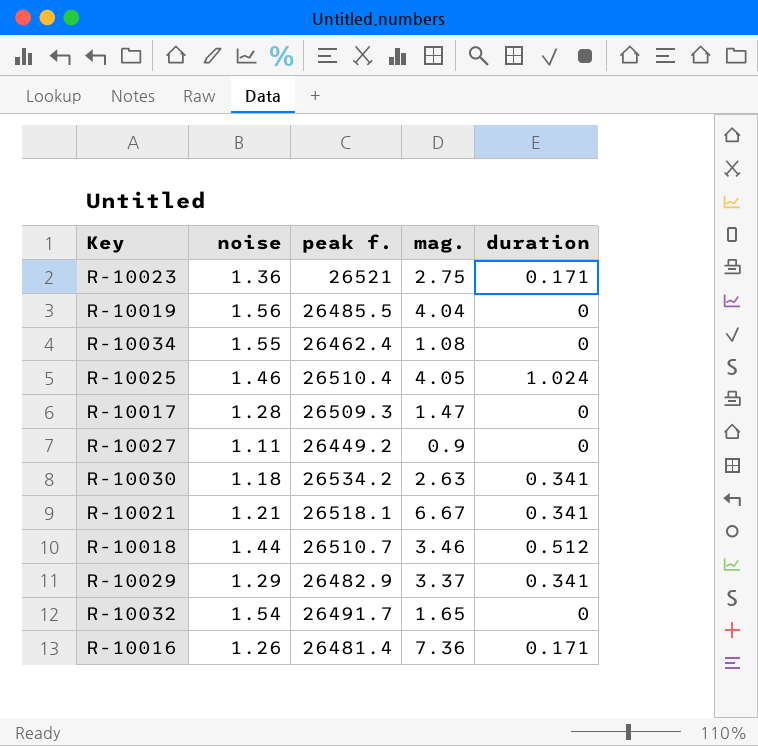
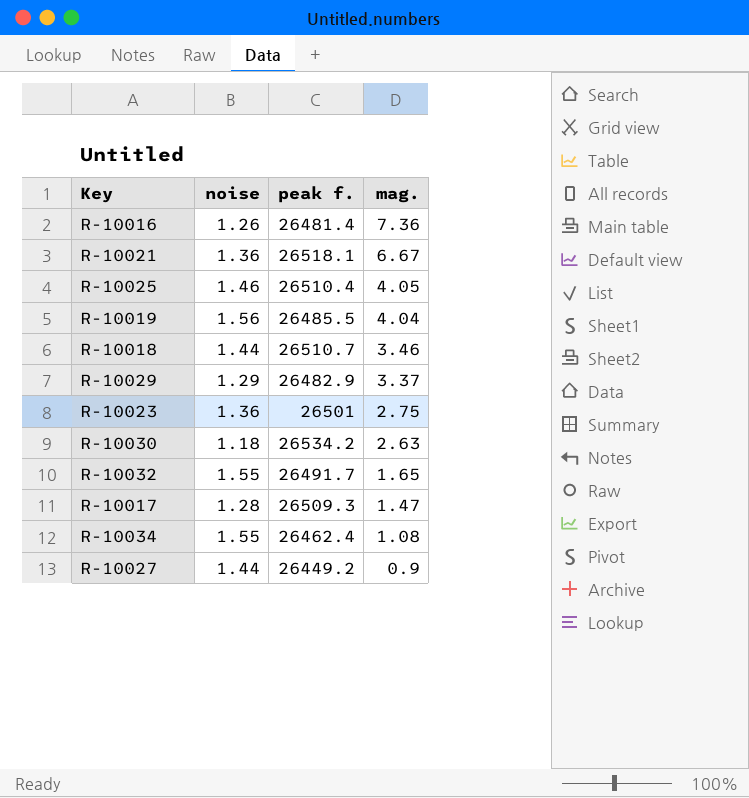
row order: none -> mag. descending
column duration | position: 5 -> none
R-10021 | noise: 1.21 -> 1.36
R-10023 | peak f.: 26521 -> 26501
R-10032 | noise: 1.54 -> 1.55
R-10027 | noise: 1.11 -> 1.44

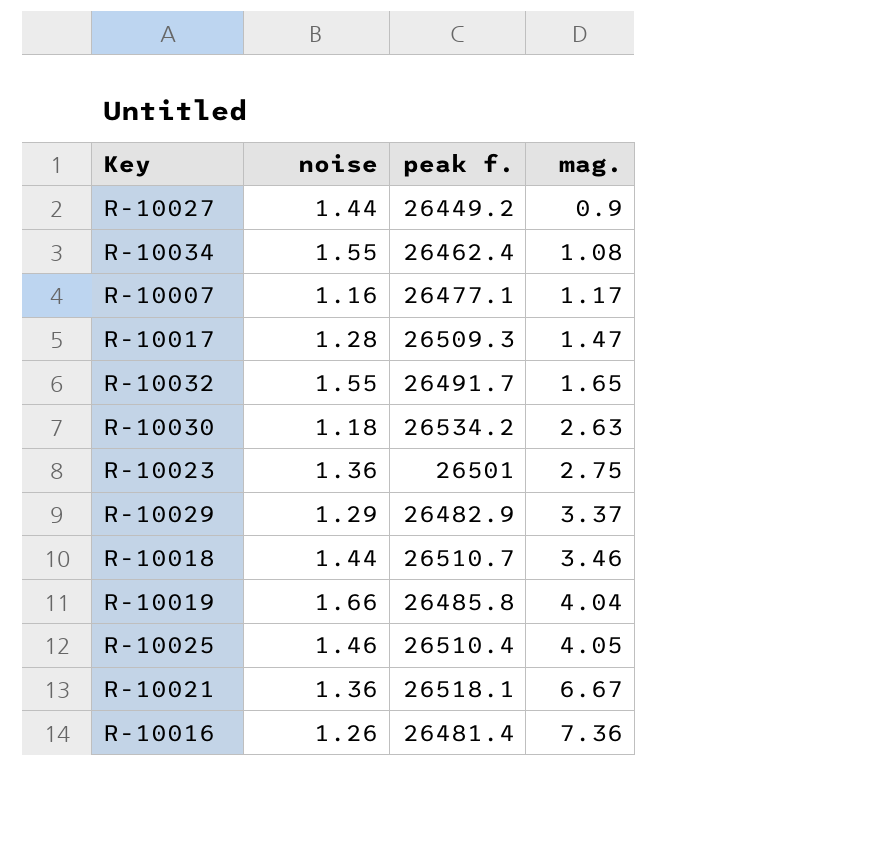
row order: mag. descending -> mag. ascending
row R-10007: none -> 1.16 | 26477.1 | 1.17
R-10019 | noise: 1.56 -> 1.66
R-10019 | peak f.: 26485.5 -> 26485.8

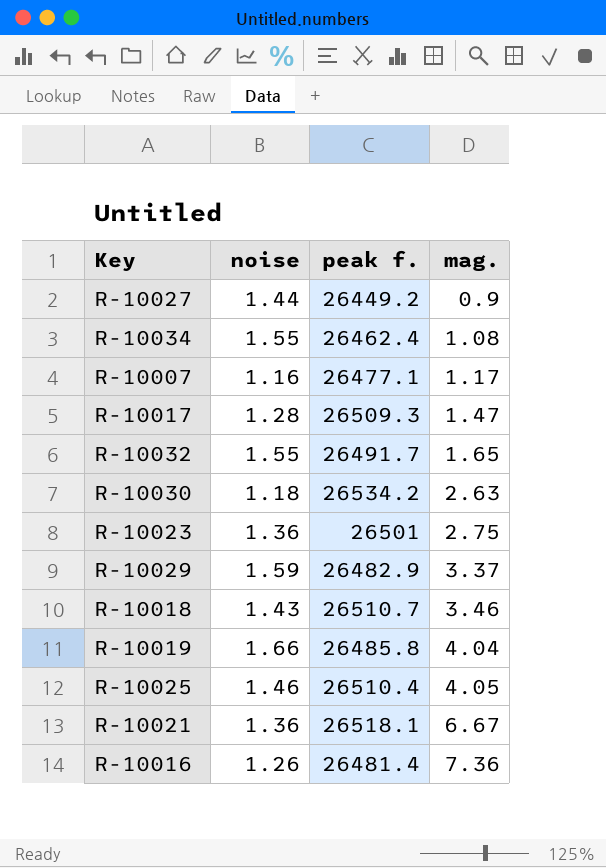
R-10029 | noise: 1.29 -> 1.59
R-10018 | noise: 1.44 -> 1.43

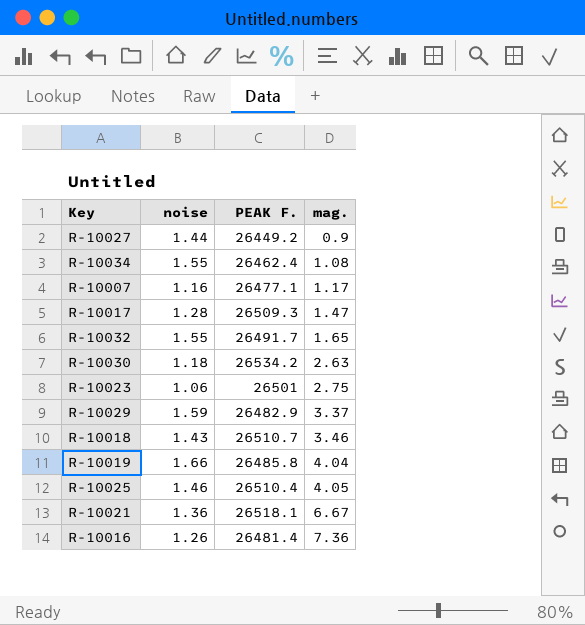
column name: peak f. -> PEAK F.
R-10023 | noise: 1.36 -> 1.06

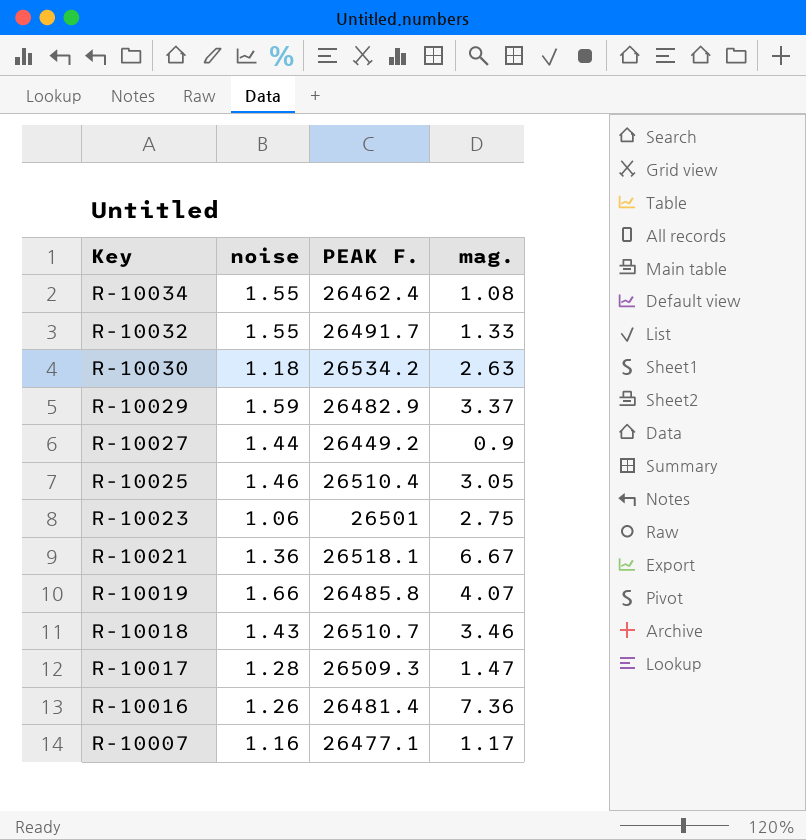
row order: mag. ascending -> Key descending
R-10032 | mag.: 1.65 -> 1.33
R-10025 | mag.: 4.05 -> 3.05
R-10019 | mag.: 4.04 -> 4.07

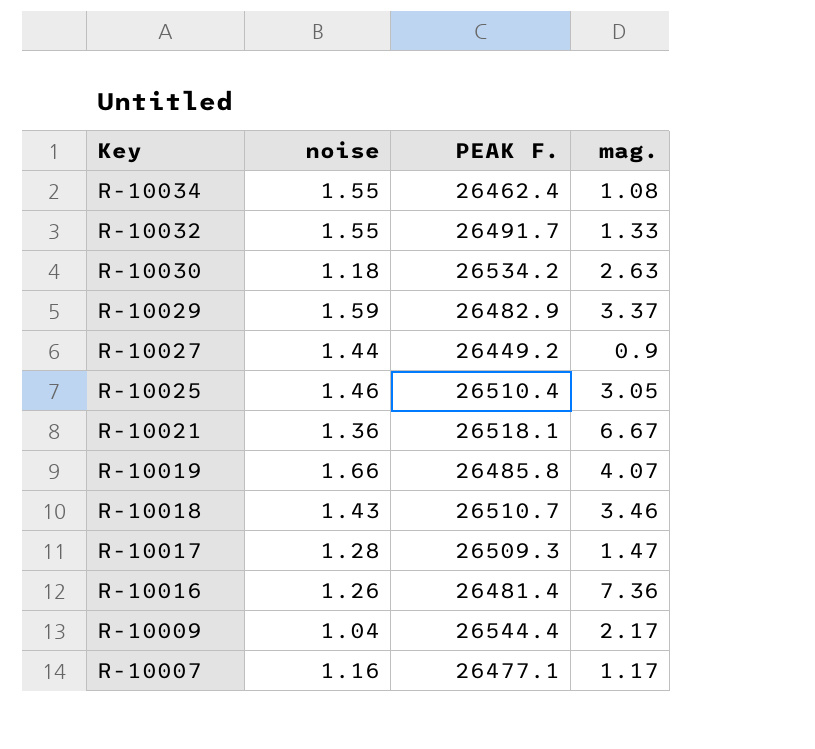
row R-10023: 1.06 | 26501 | 2.75 -> none
row R-10009: none -> 1.04 | 26544.4 | 2.17

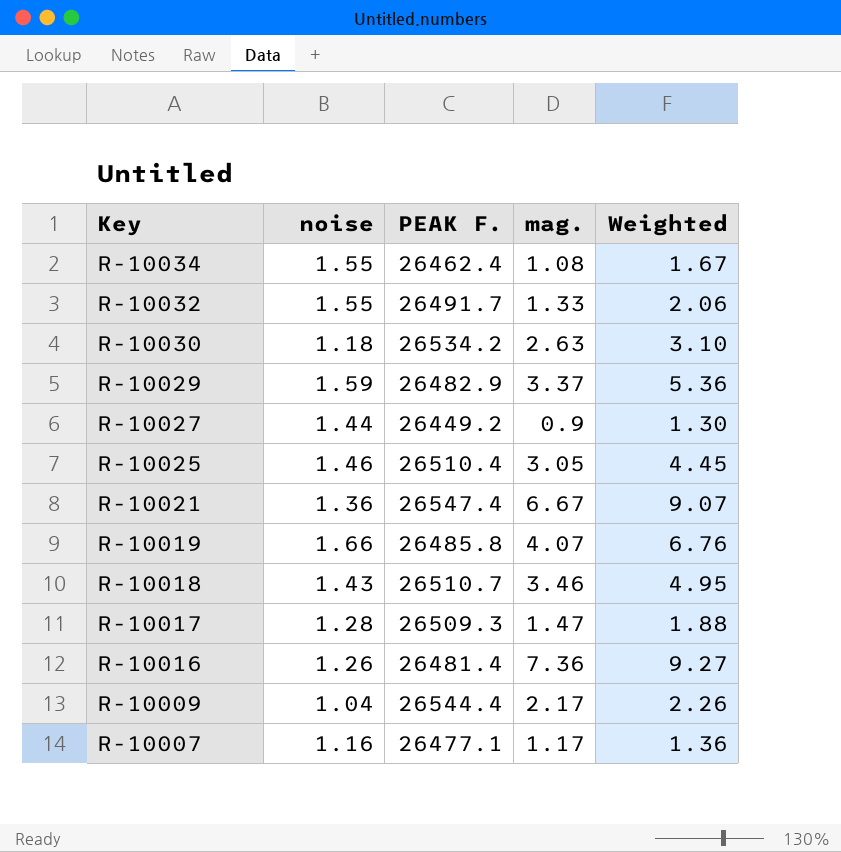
column Weighted | formula: none -> [noise] * [mag.]
R-10021 | PEAK F.: 26518.1 -> 26547.4

